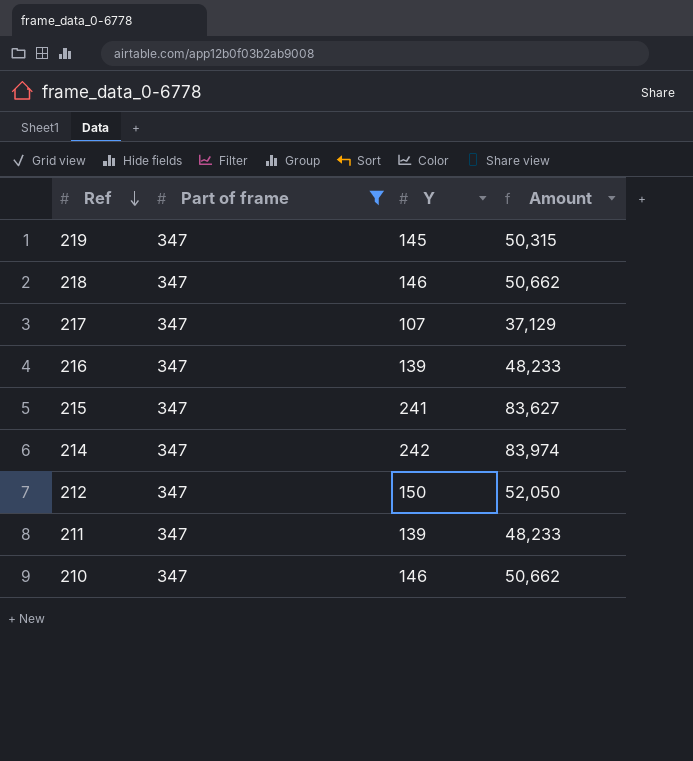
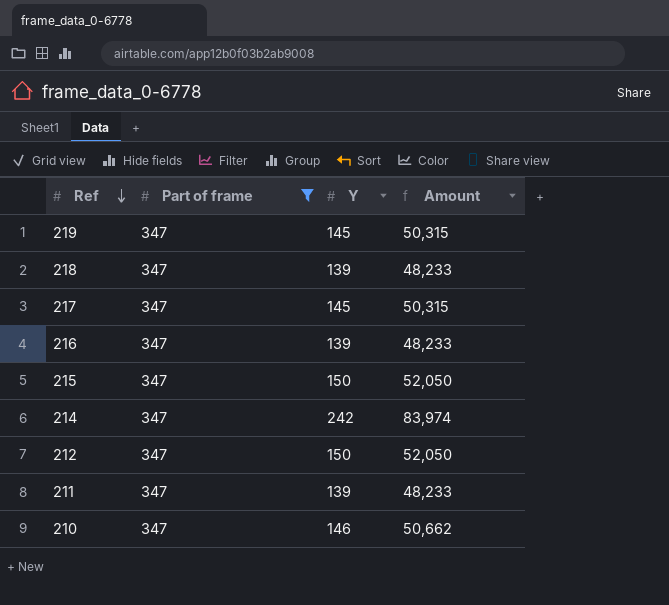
218 | Y: 146 -> 139
218 | Amount: 50,662 -> 48,233
217 | Y: 107 -> 145
217 | Amount: 37,129 -> 50,315
215 | Y: 241 -> 150
215 | Amount: 83,627 -> 52,050

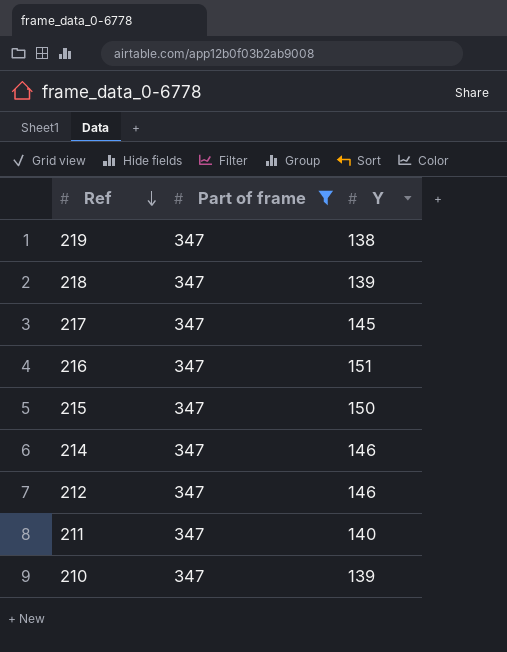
column Amount | formula: [Part of frame] * [Y] -> none
219 | Y: 145 -> 138
216 | Y: 139 -> 151
214 | Y: 242 -> 146
212 | Y: 150 -> 146
211 | Y: 139 -> 140
210 | Y: 146 -> 139

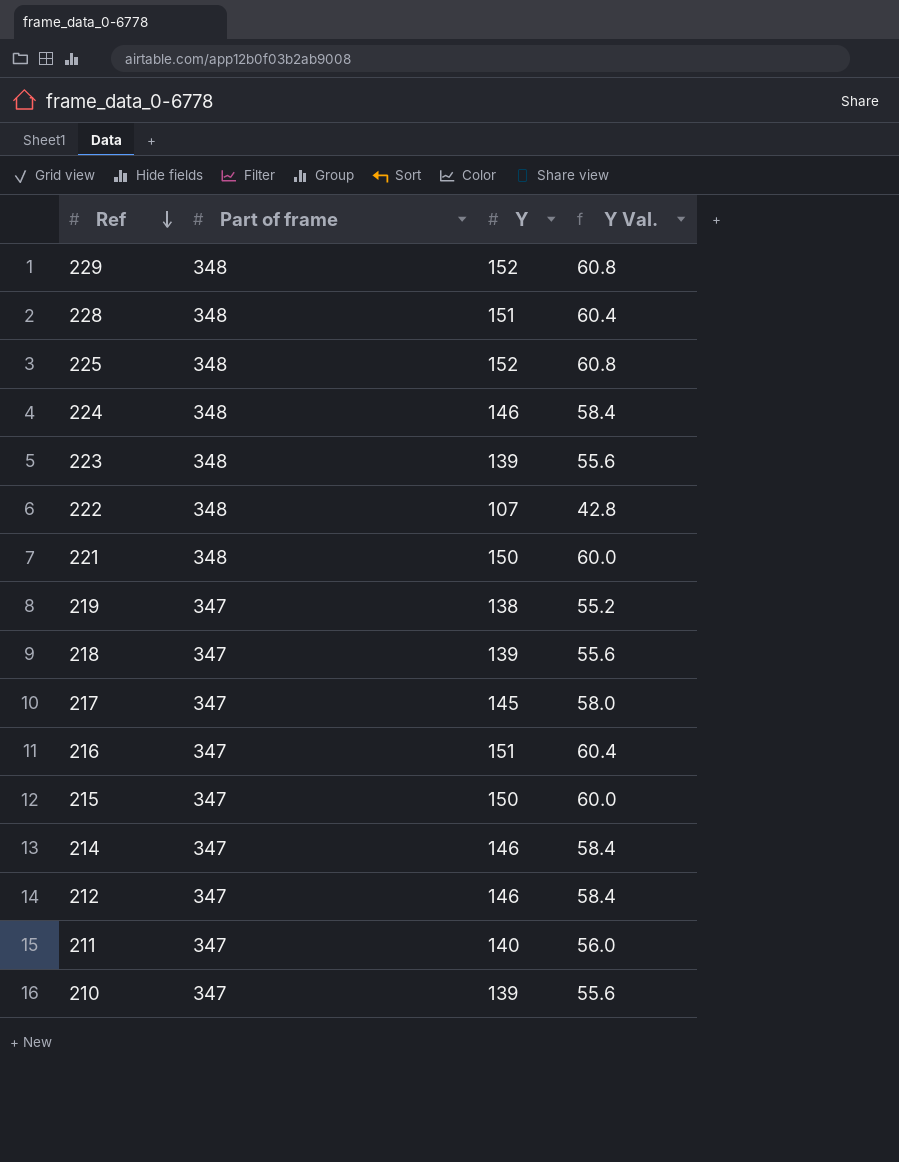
filter: Part of frame = 347 -> none
column Y Val. | formula: none -> [Y] * 0.4

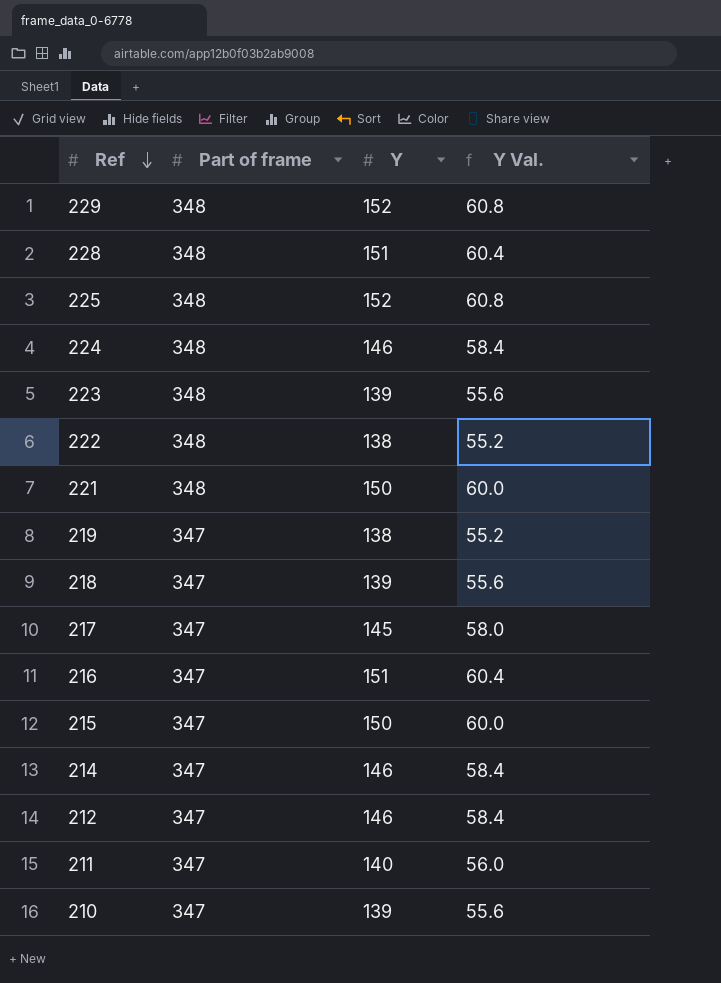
222 | Y: 107 -> 138
222 | Y Val.: 42.8 -> 55.2

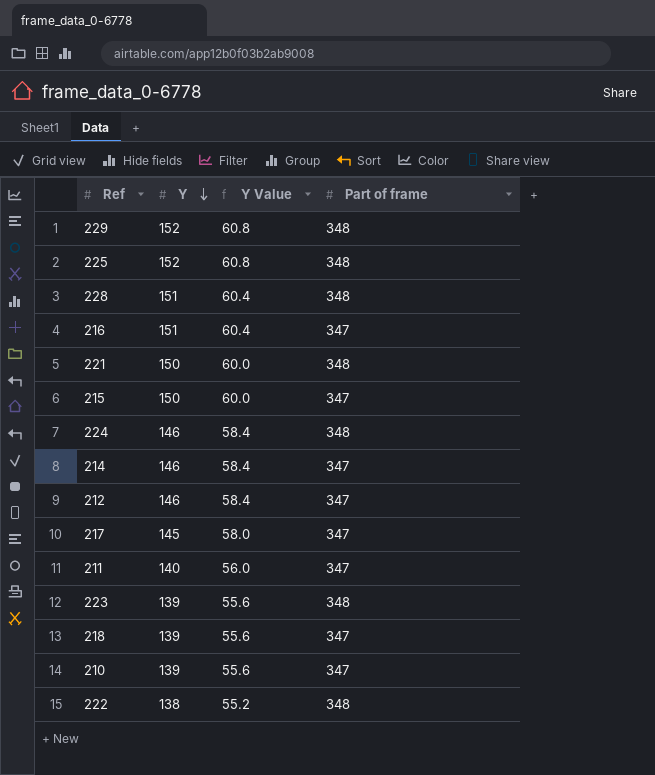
row order: Ref descending -> Y descending
column name: Y Val. -> Y Value
column Part of frame | position: 2 -> 4
row 219: 347 | 138 | 55.2 -> none

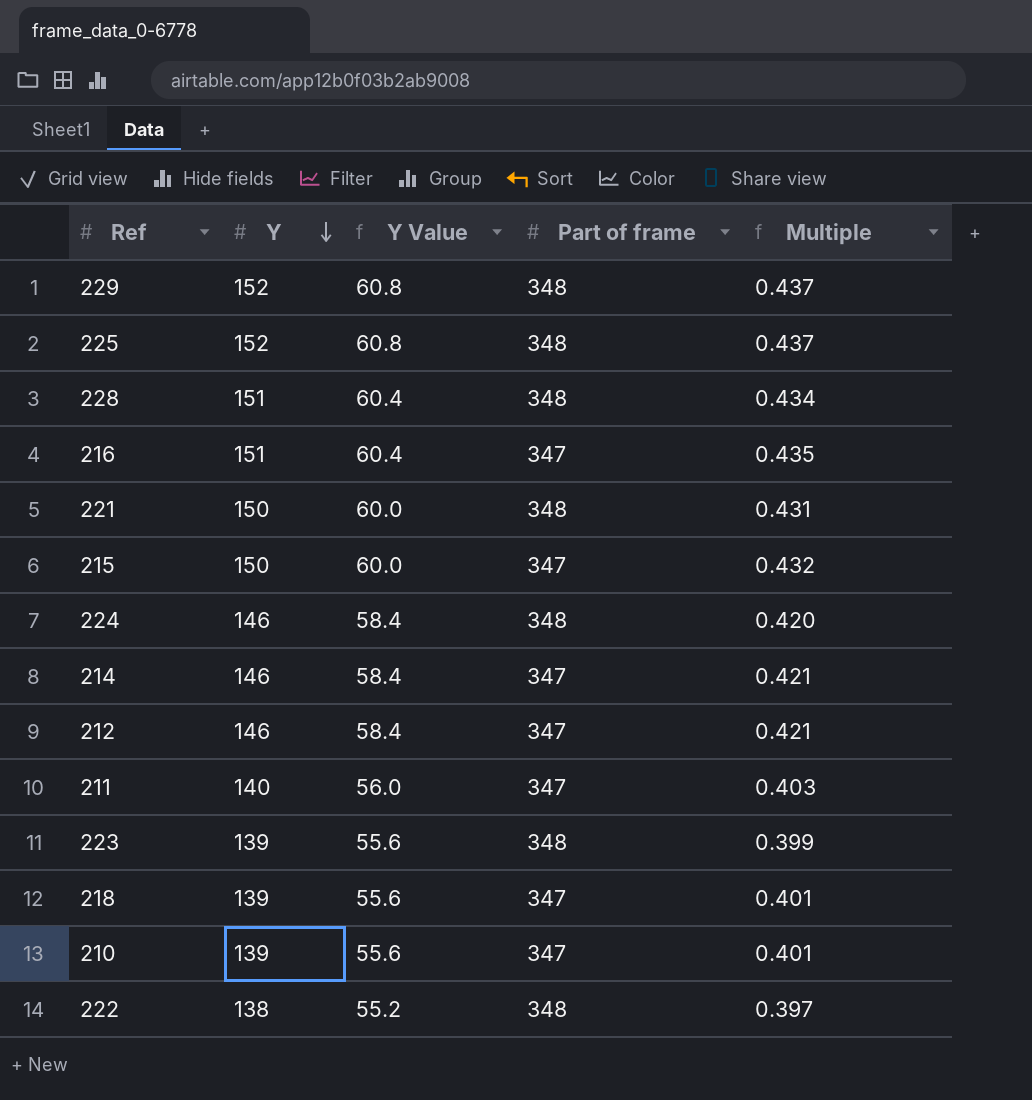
column Multiple | formula: none -> [Y] / [Part of frame]
row 217: 145 | 58.0 | 347 -> none

